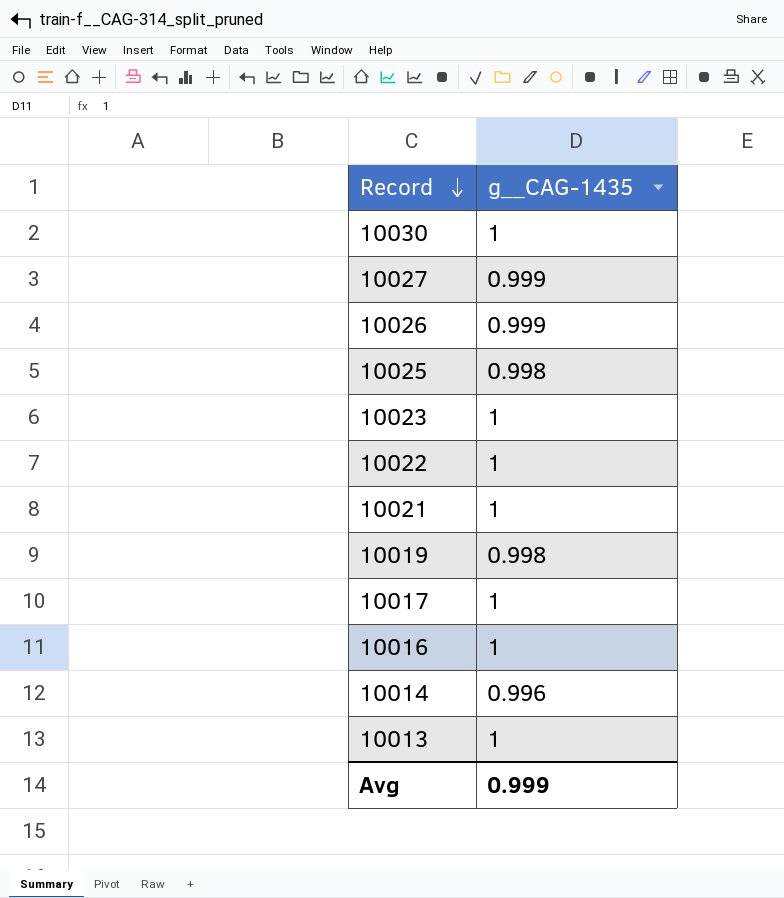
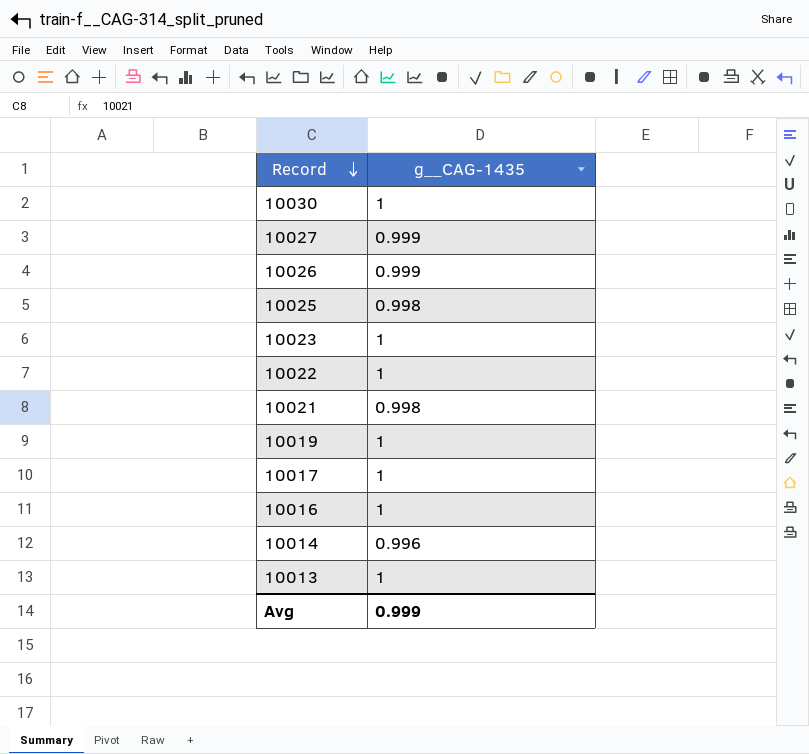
10021 | g__CAG-1435: 1 -> 0.998
10019 | g__CAG-1435: 0.998 -> 1

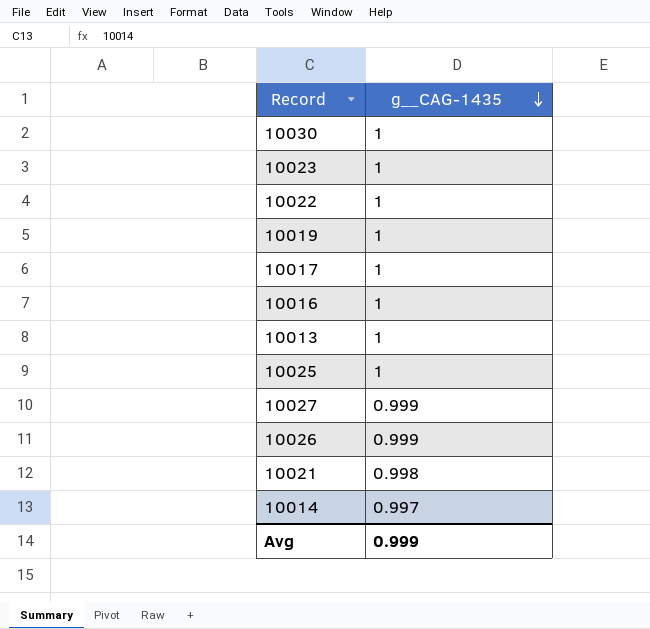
row order: Record descending -> g__CAG-1435 descending
10025 | g__CAG-1435: 0.998 -> 1
10014 | g__CAG-1435: 0.996 -> 0.997

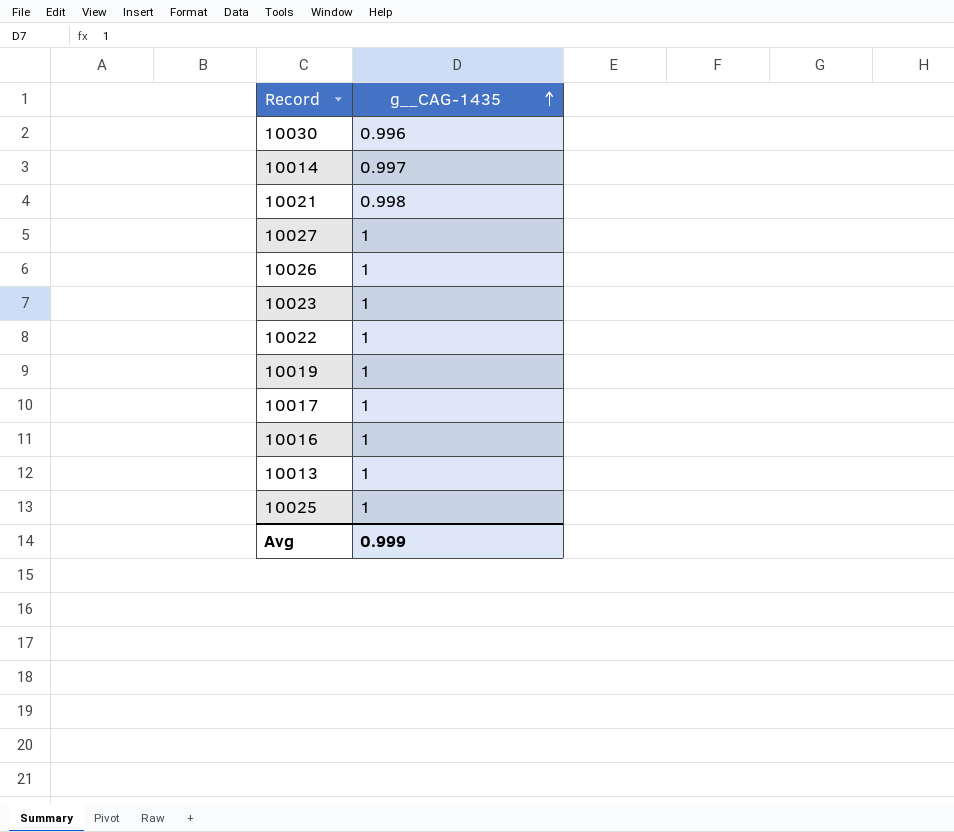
row order: g__CAG-1435 descending -> g__CAG-1435 ascending
10030 | g__CAG-1435: 1 -> 0.996
10027 | g__CAG-1435: 0.999 -> 1
10026 | g__CAG-1435: 0.999 -> 1

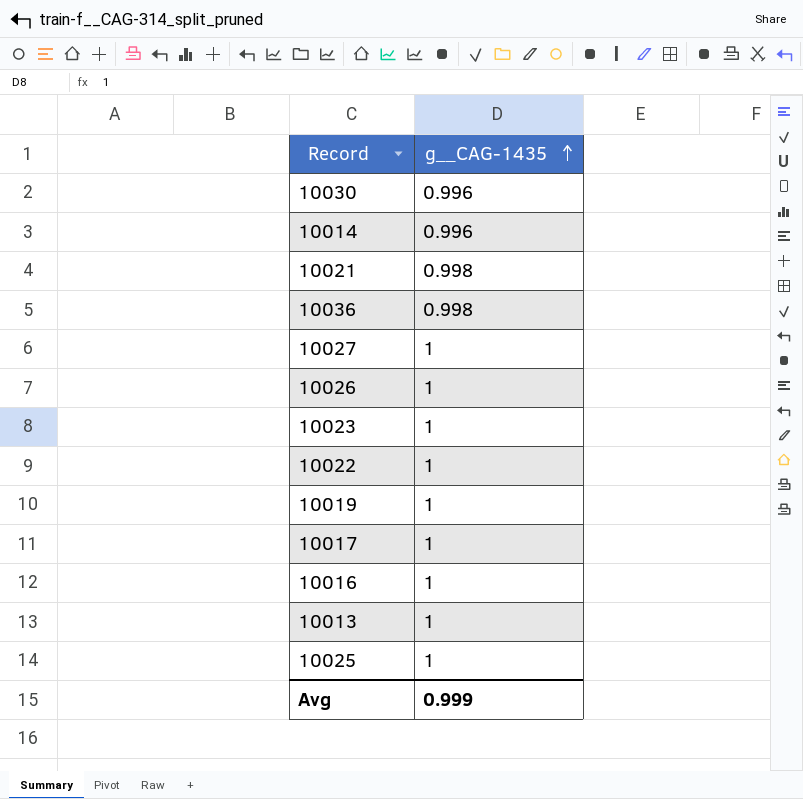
10014 | g__CAG-1435: 0.997 -> 0.996
row 10036: none -> 0.998

